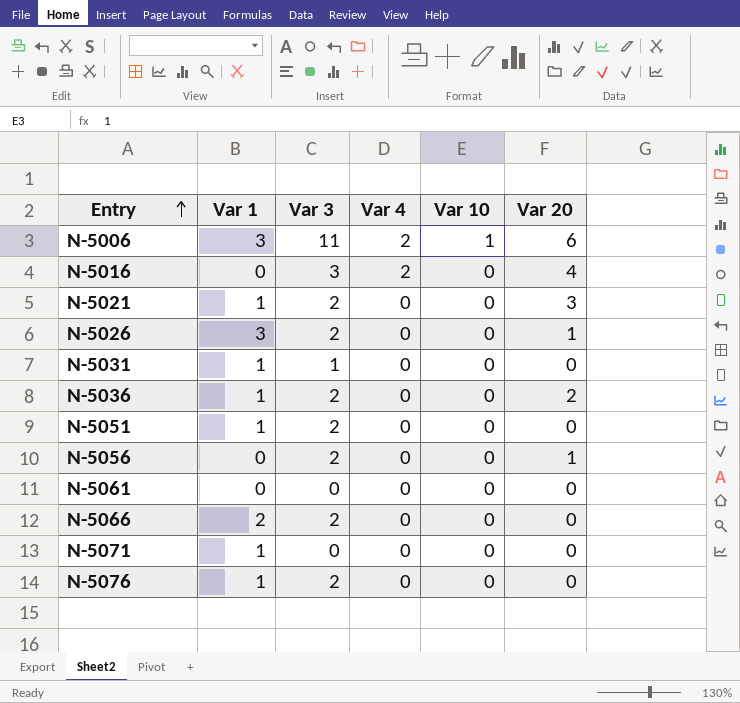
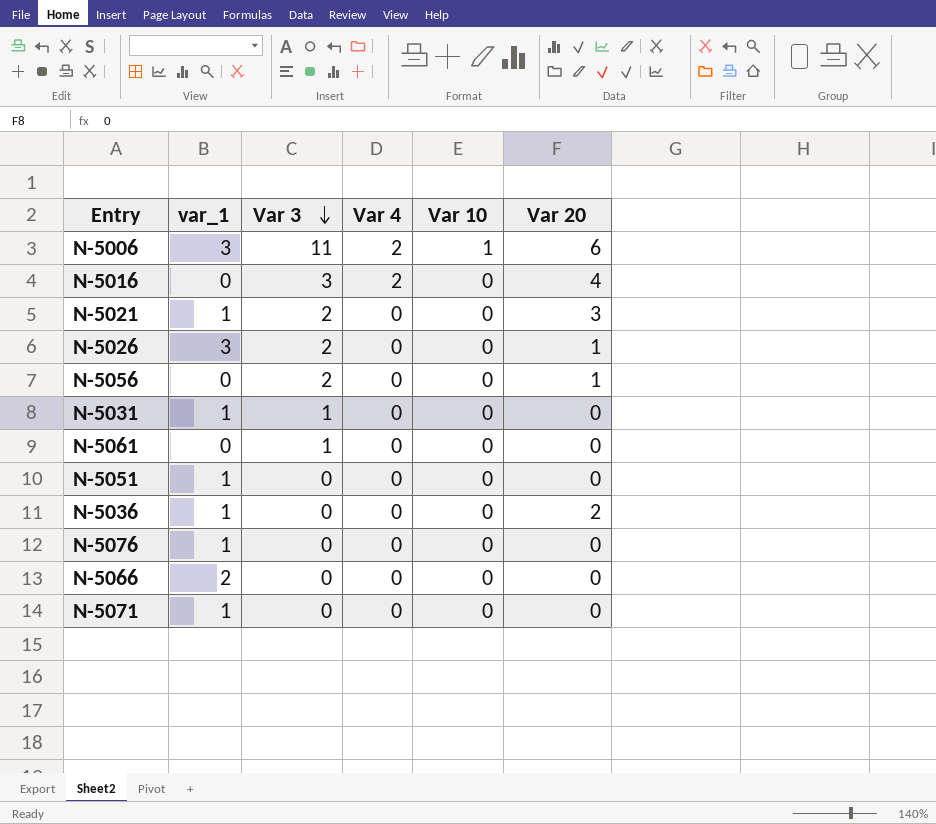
row order: Entry ascending -> Var 3 descending
column name: Var 1 -> var_1
N-5061 | Var 3: 0 -> 1
N-5051 | Var 3: 2 -> 0
N-5036 | Var 3: 2 -> 0
N-5076 | Var 3: 2 -> 0
N-5066 | Var 3: 2 -> 0

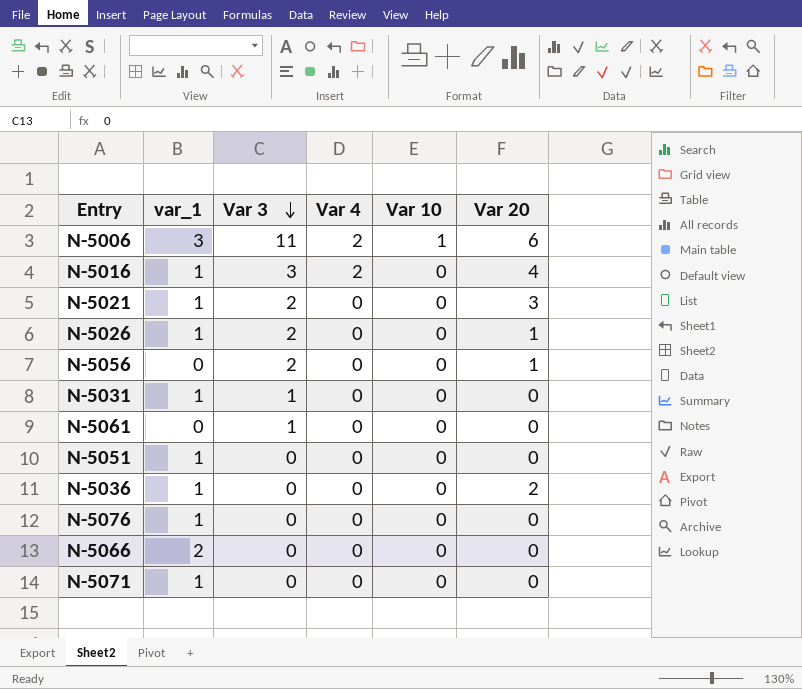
N-5016 | var_1: 0 -> 1
N-5026 | var_1: 3 -> 1

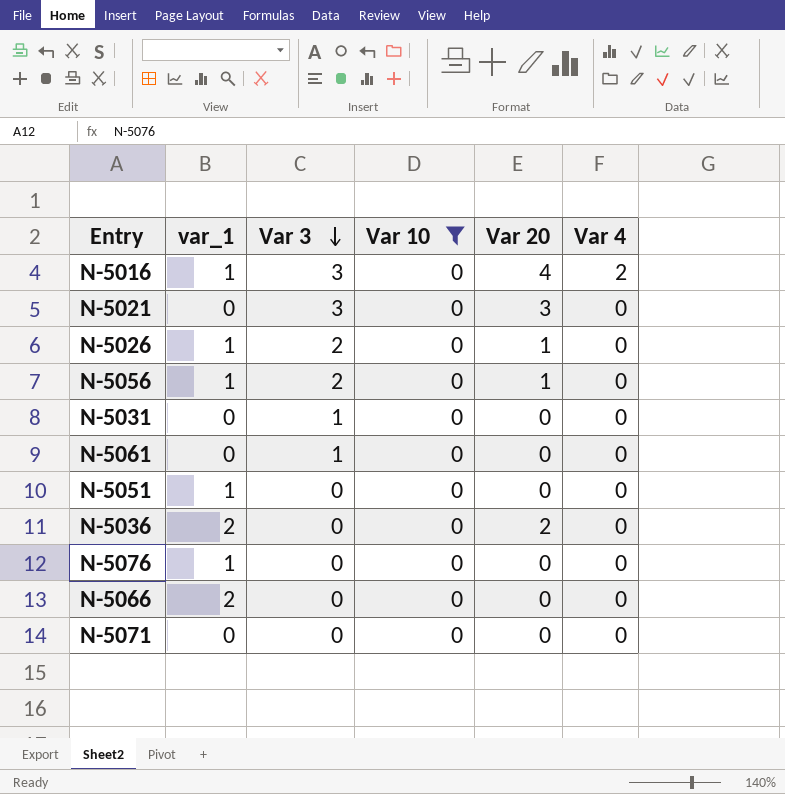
filter: none -> Var 10 = 0
column Var 4 | position: 4 -> 6
N-5021 | var_1: 1 -> 0
N-5021 | Var 3: 2 -> 3
N-5056 | var_1: 0 -> 1
N-5031 | var_1: 1 -> 0
N-5036 | var_1: 1 -> 2
N-5071 | var_1: 1 -> 0

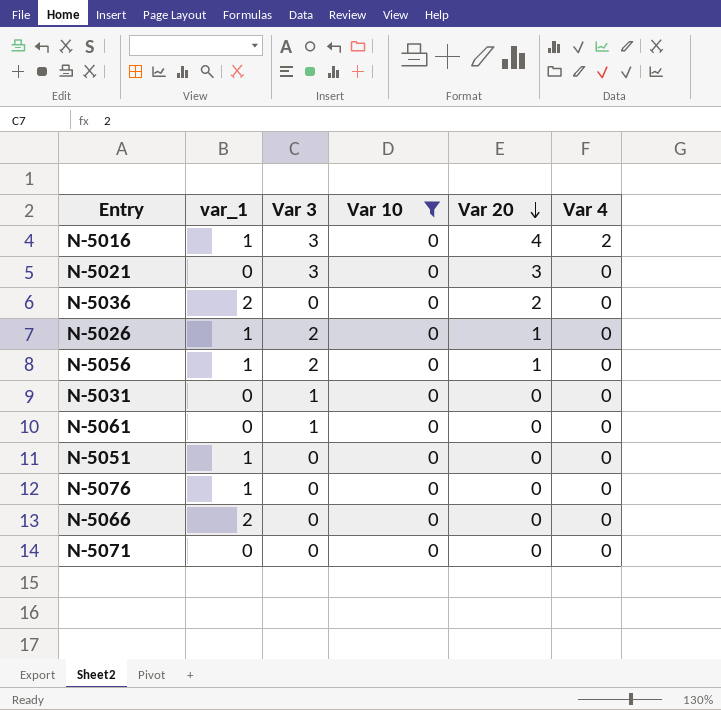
row order: Var 3 descending -> Var 20 descending

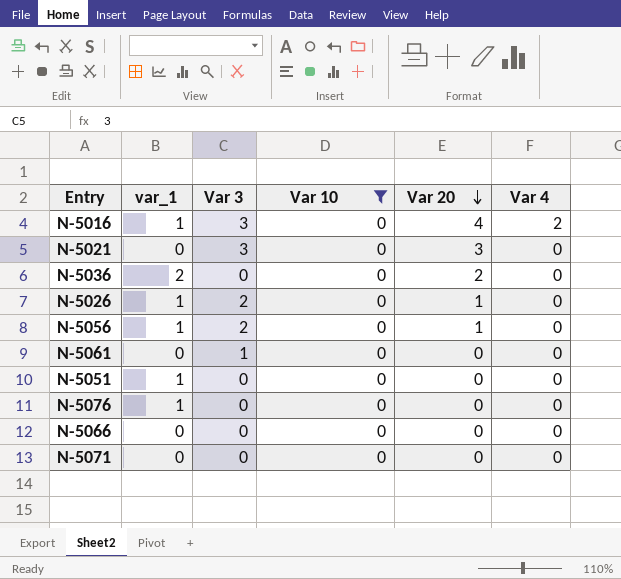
row N-5031: 0 | 1 | 0 | 0 | 0 -> none
N-5066 | var_1: 2 -> 0

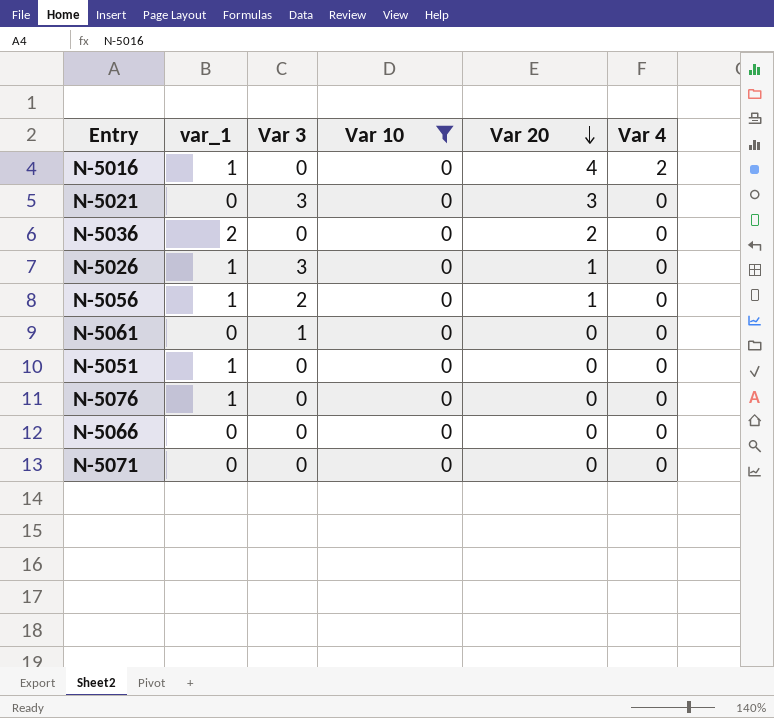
N-5016 | Var 3: 3 -> 0
N-5026 | Var 3: 2 -> 3

